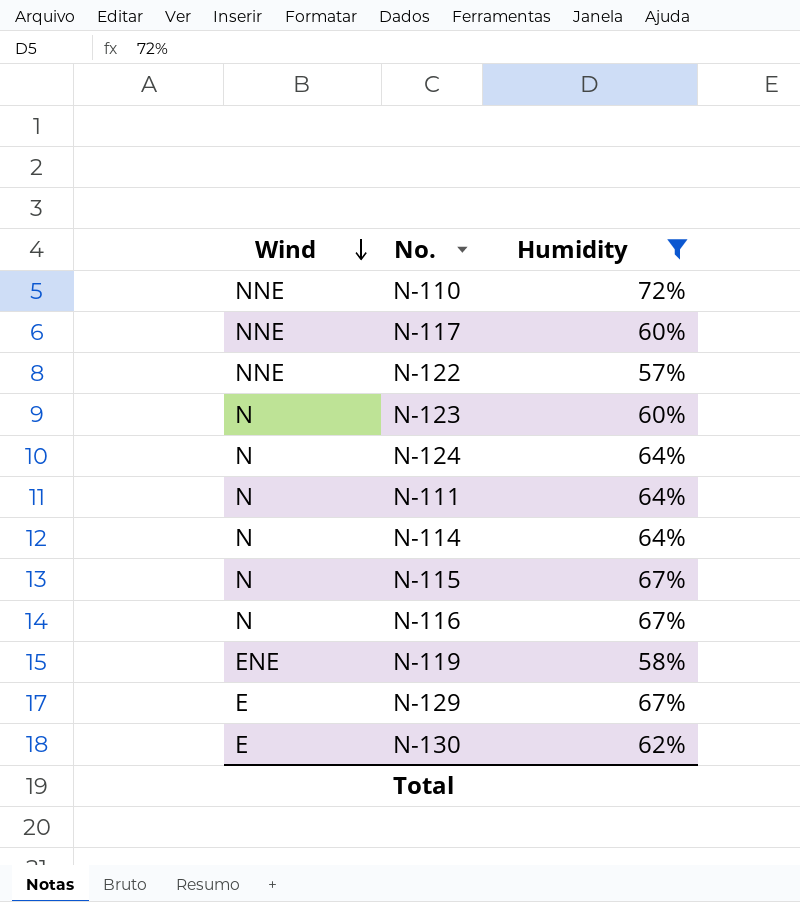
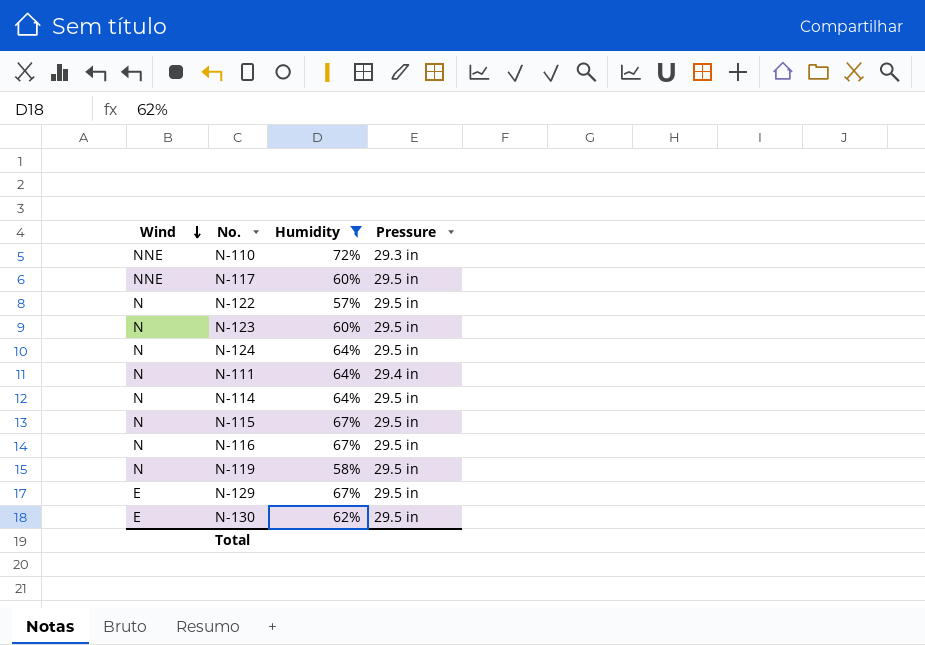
column Pressure | position: none -> 4
N-122 | Wind: NNE -> N
N-119 | Wind: ENE -> N

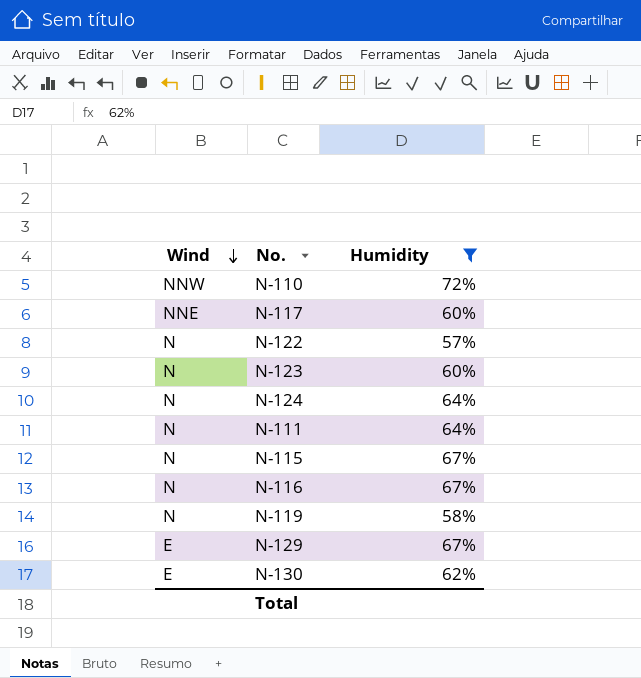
column Pressure | position: 4 -> none
row N-114: N | 64% | 29.5 in -> none
N-110 | Wind: NNE -> NNW

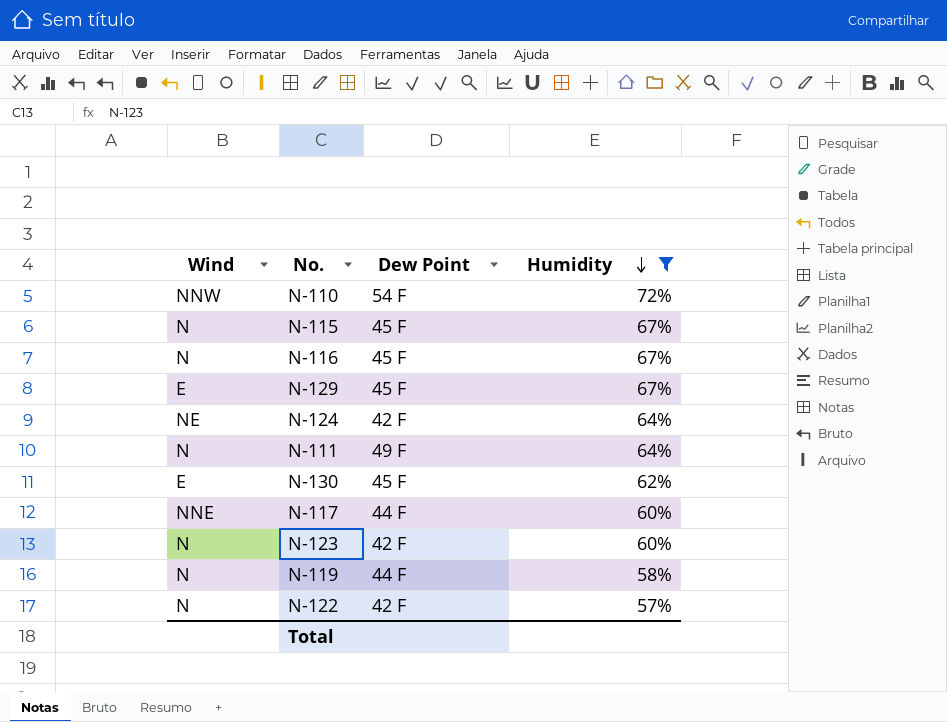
row order: Wind descending -> Humidity descending
column Dew Point | position: none -> 3
N-124 | Wind: N -> NE

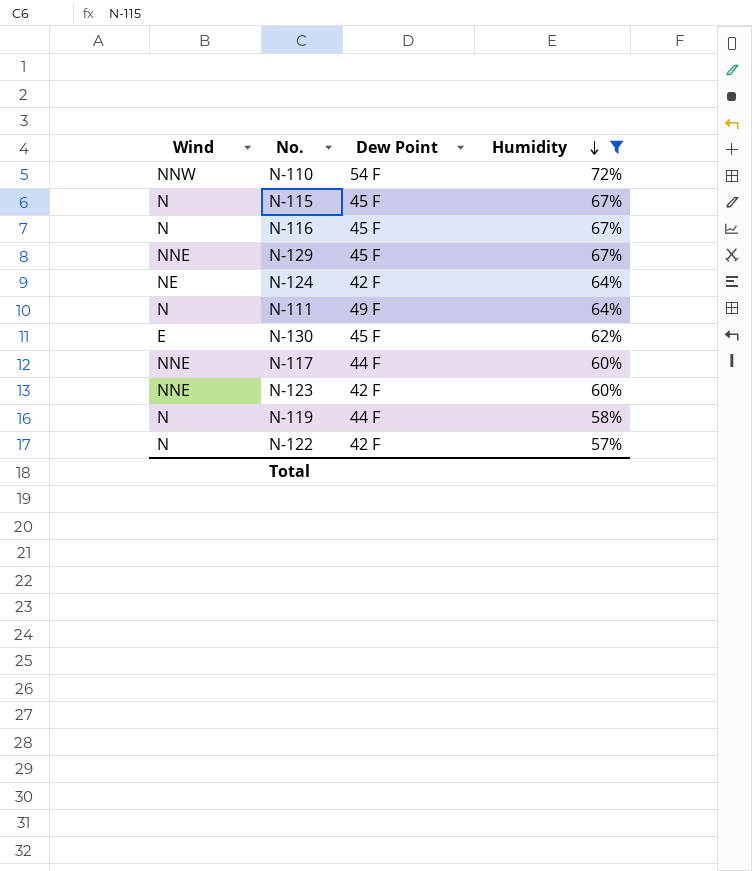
N-129 | Wind: E -> NNE
N-123 | Wind: N -> NNE

